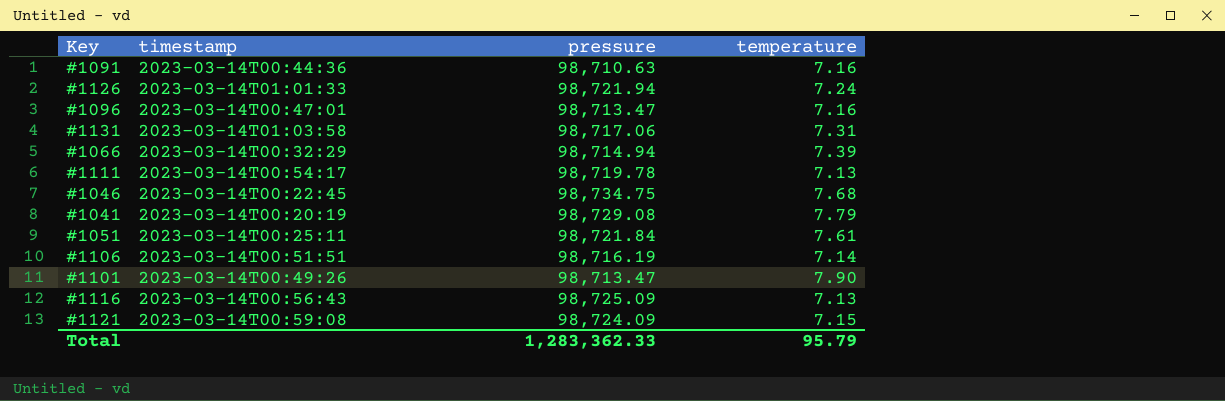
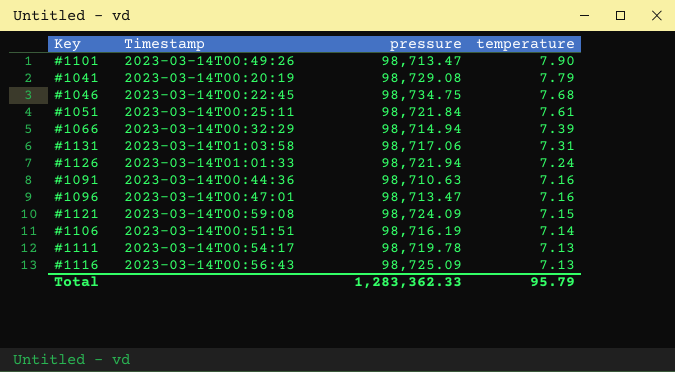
row order: none -> temperature descending
column name: timestamp -> Timestamp

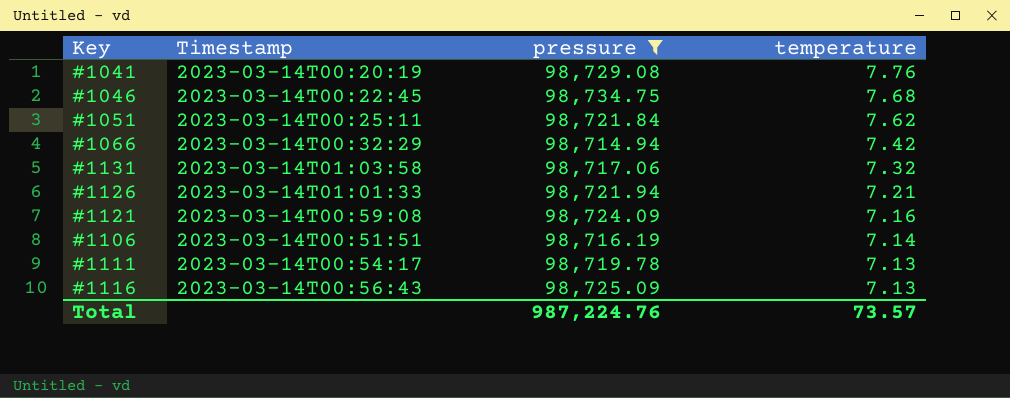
filter: none -> pressure >= 98,714.94
#1041 | temperature: 7.79 -> 7.76
#1051 | temperature: 7.61 -> 7.62
#1066 | temperature: 7.39 -> 7.42
#1131 | temperature: 7.31 -> 7.32
#1126 | temperature: 7.24 -> 7.21
#1121 | temperature: 7.15 -> 7.16
Total | pressure: 1,283,362.33 -> 987,224.76
Total | temperature: 95.79 -> 73.57

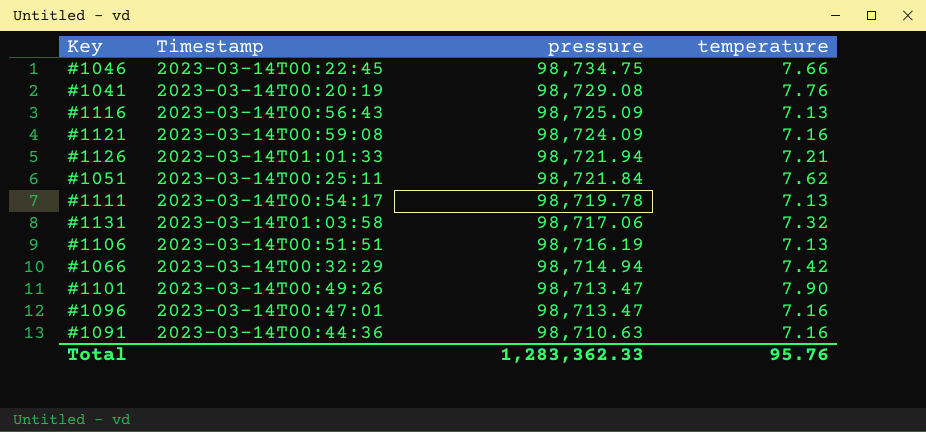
filter: pressure >= 98,714.94 -> none
row order: temperature descending -> pressure descending
#1046 | temperature: 7.68 -> 7.66
#1106 | temperature: 7.14 -> 7.13
Total | pressure: 987,224.76 -> 1,283,362.33
Total | temperature: 73.57 -> 95.76

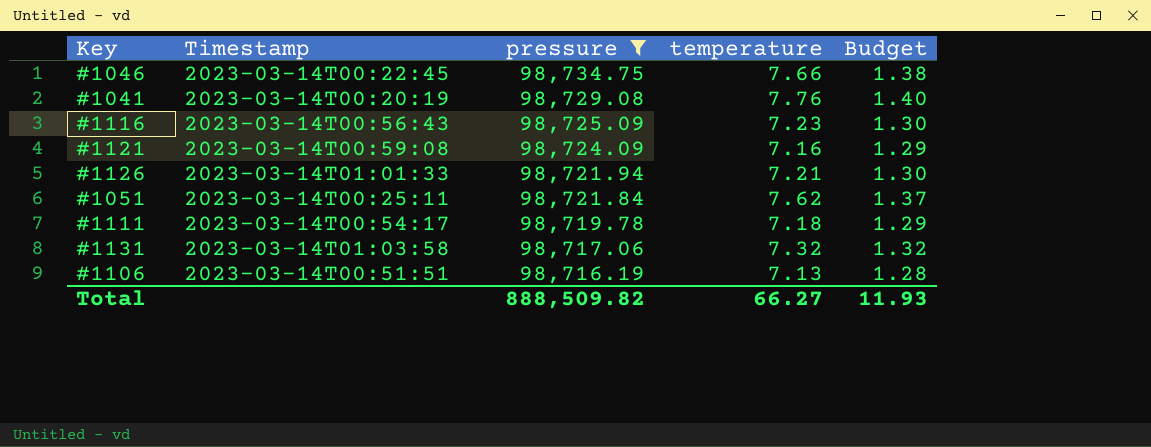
filter: none -> pressure >= 98,716.19
column Budget | formula: none -> [temperature] * 0.18
#1116 | temperature: 7.13 -> 7.23
#1111 | temperature: 7.13 -> 7.18
Total | pressure: 1,283,362.33 -> 888,509.82
Total | temperature: 95.76 -> 66.27

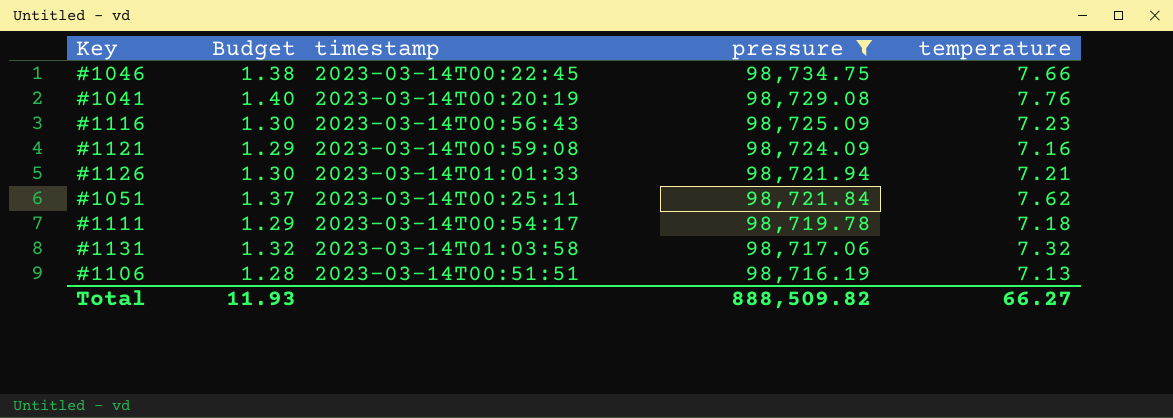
column Budget | position: 5 -> 2
column name: Timestamp -> timestamp

